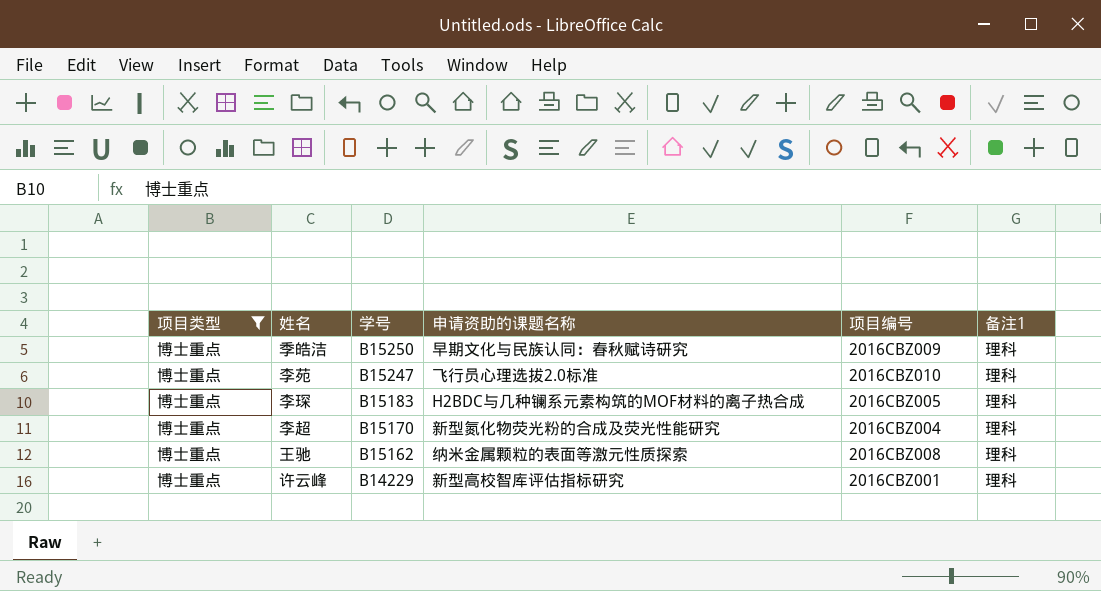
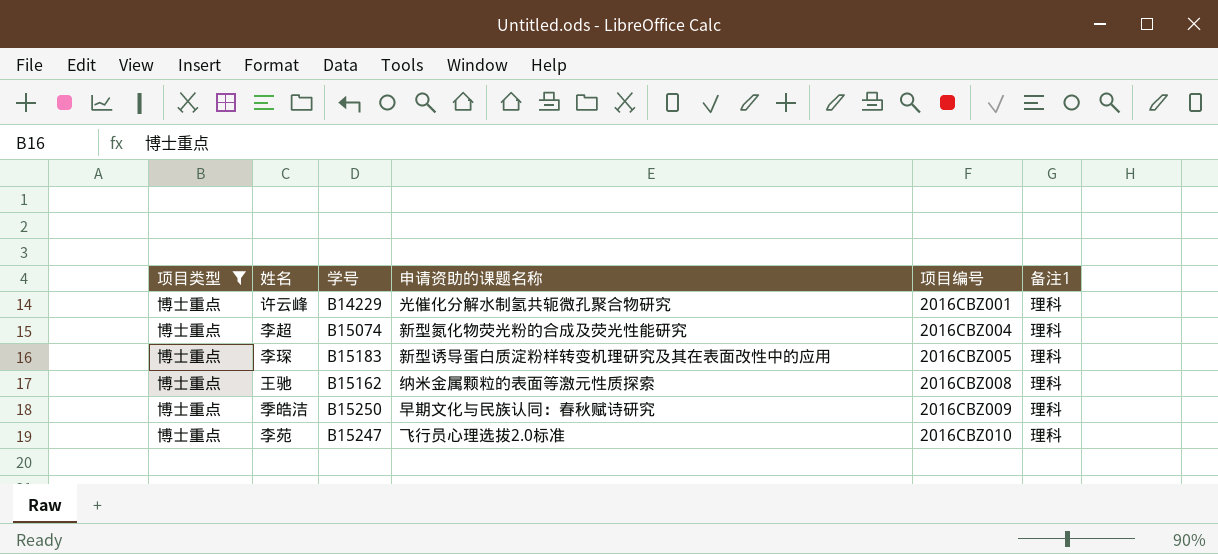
row order: 学号 descending -> 项目编号 ascending
许云峰 | 申请资助的课题名称: 新型高校智库评估指标研究 -> 光催化分解水制氢共轭微孔聚合物研究
李超 | 学号: B15170 -> B15074
李琛 | 申请资助的课题名称: H2BDC与几种镧系元素构筑的MOF材料的离子热合成 -> 新型诱导蛋白质淀粉样转变机理研究及其在表面改性中的应用

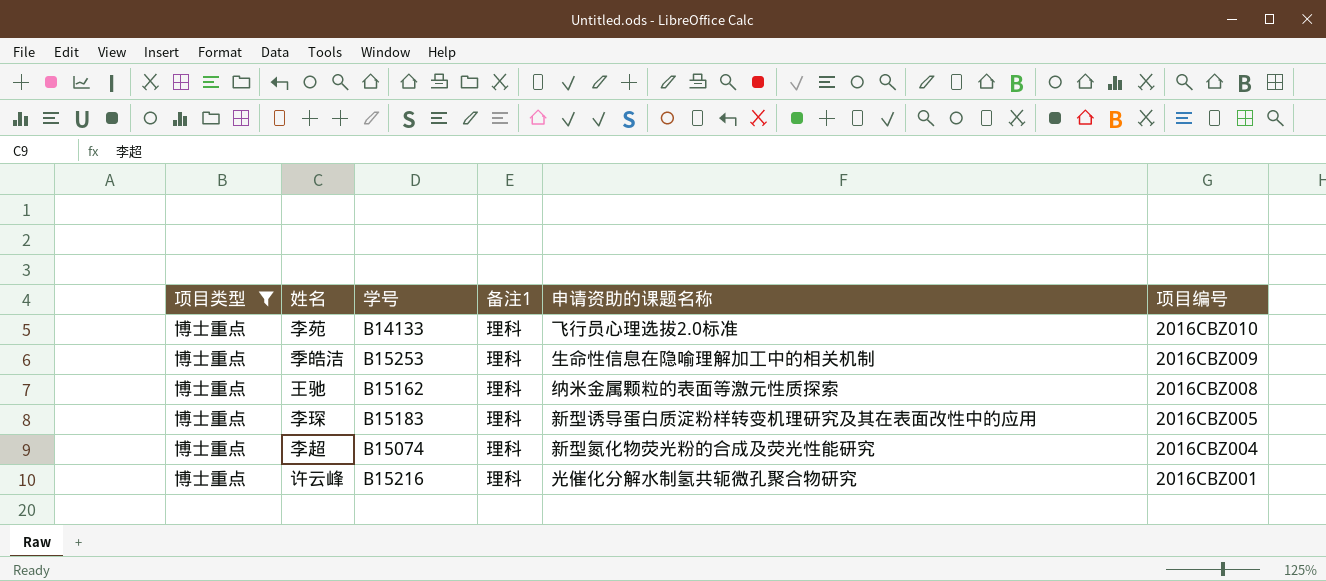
row order: 项目编号 ascending -> 项目编号 descending
column 备注1 | position: 6 -> 4
李苑 | 学号: B15247 -> B14133
季皓洁 | 学号: B15250 -> B15253
季皓洁 | 申请资助的课题名称: 早期文化与民族认同：春秋赋诗研究 -> 生命性信息在隐喻理解加工中的相关机制
许云峰 | 学号: B14229 -> B15216

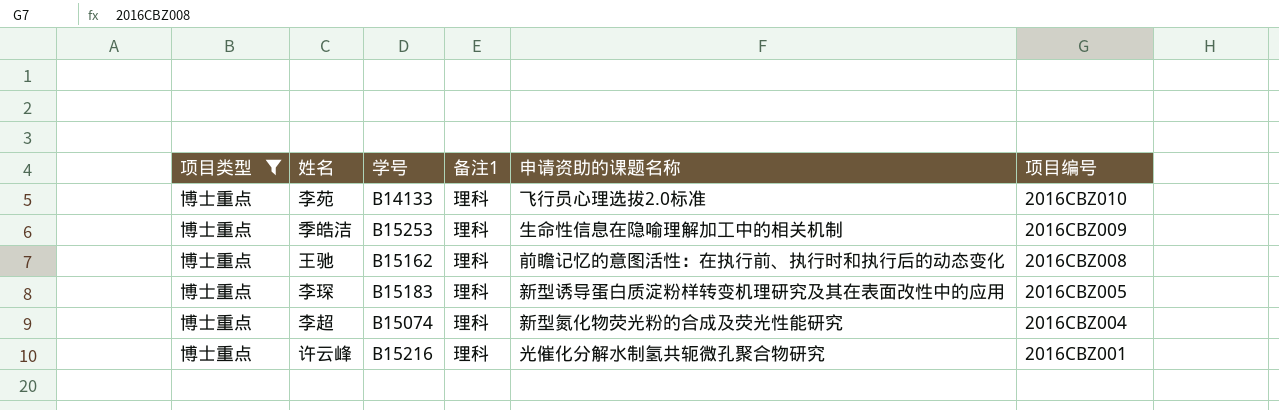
王驰 | 申请资助的课题名称: 纳米金属颗粒的表面等激元性质探索 -> 前瞻记忆的意图活性：在执行前、执行时和执行后的动态变化

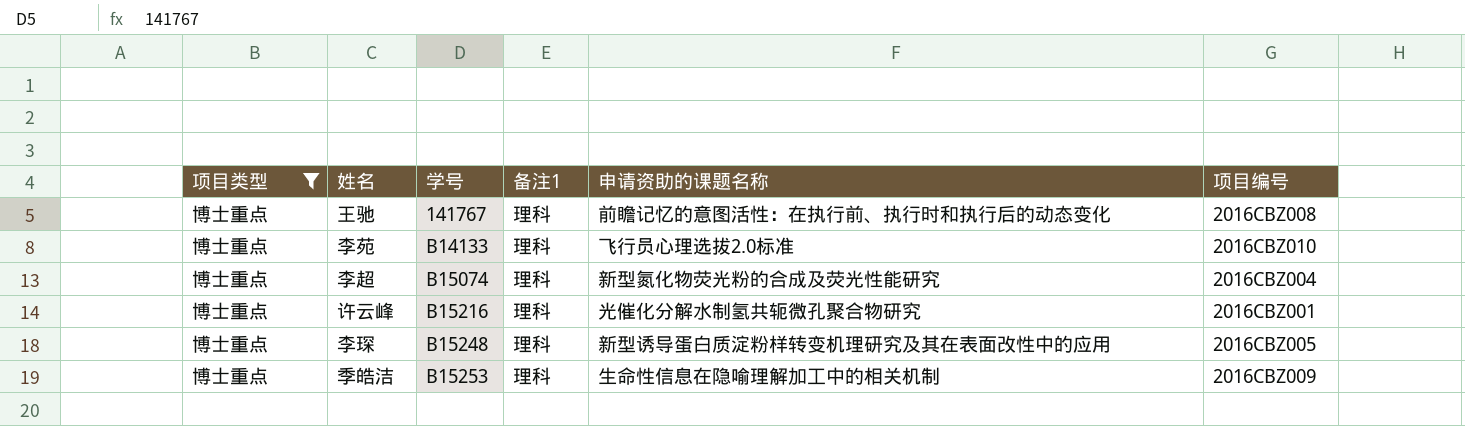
row order: 项目编号 descending -> 学号 ascending
王驰 | 学号: B15162 -> 141767
李琛 | 学号: B15183 -> B15248

